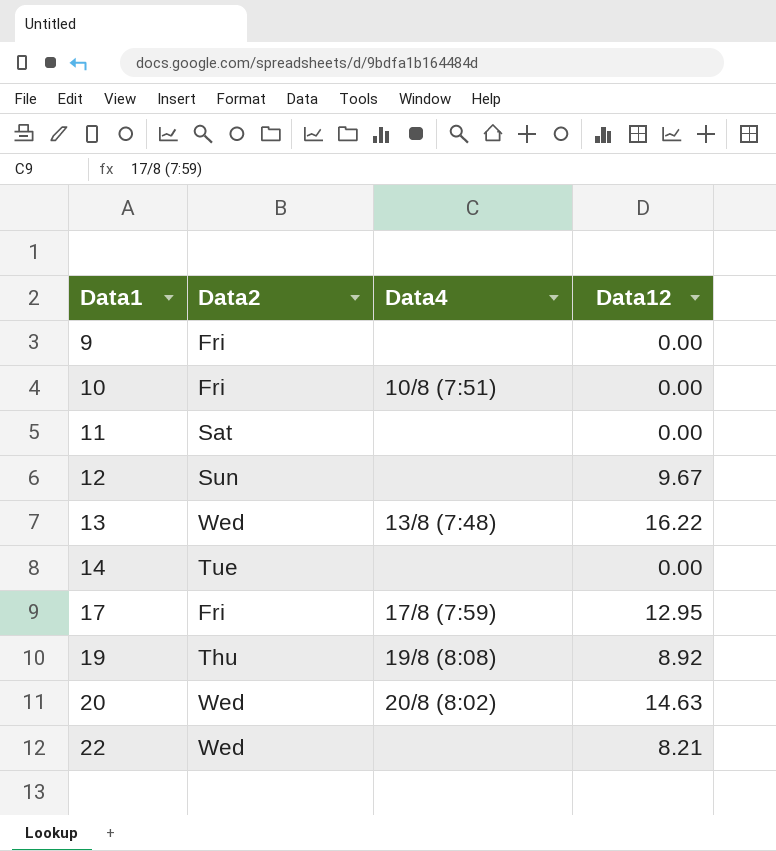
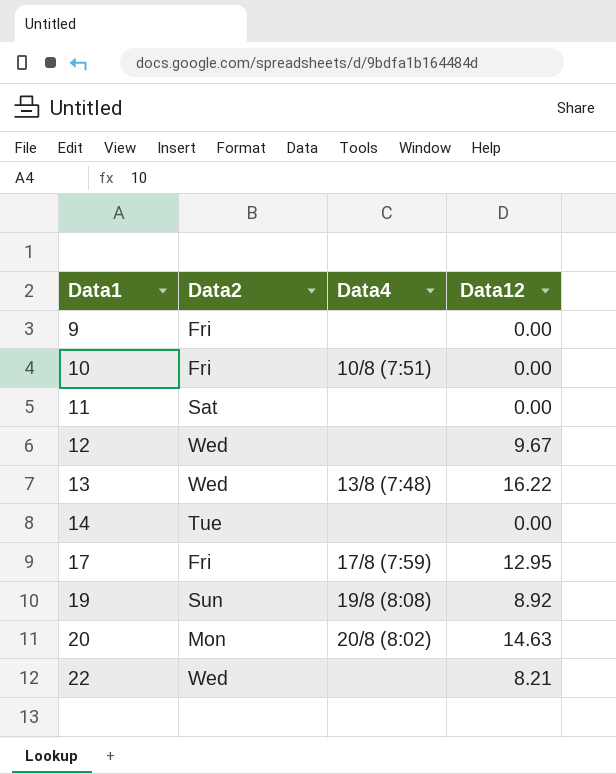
12 | Data2: Sun -> Wed
19 | Data2: Thu -> Sun
20 | Data2: Wed -> Mon

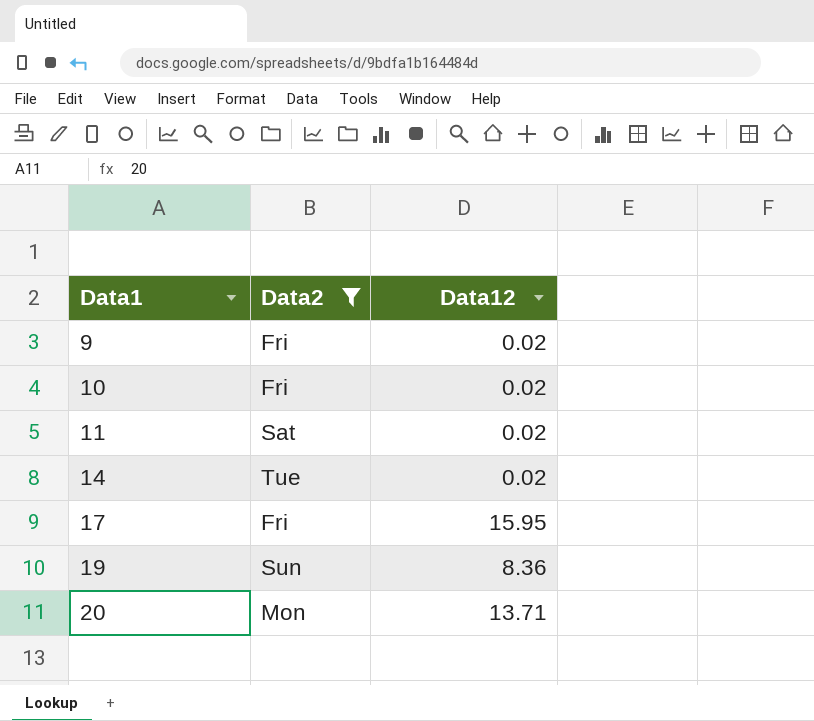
filter: none -> Data2 != Wed
column Data4 | position: 3 -> none
9 | Data12: 0.00 -> 0.02
10 | Data12: 0.00 -> 0.02
11 | Data12: 0.00 -> 0.02
14 | Data12: 0.00 -> 0.02
17 | Data12: 12.95 -> 15.95
19 | Data12: 8.92 -> 8.36
20 | Data12: 14.63 -> 13.71

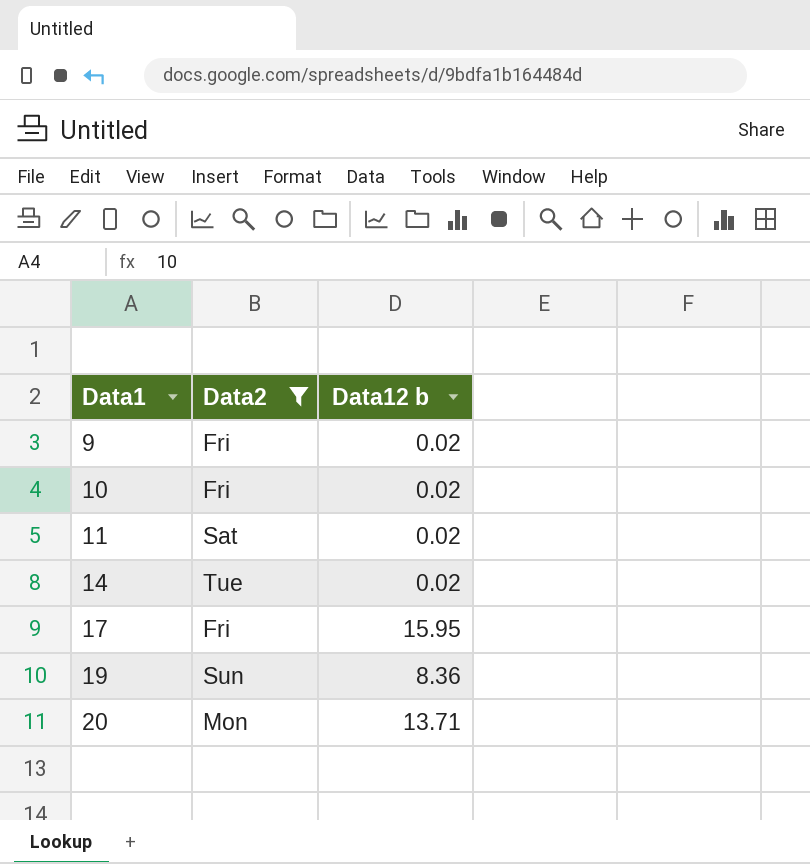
column name: Data12 -> Data12 b

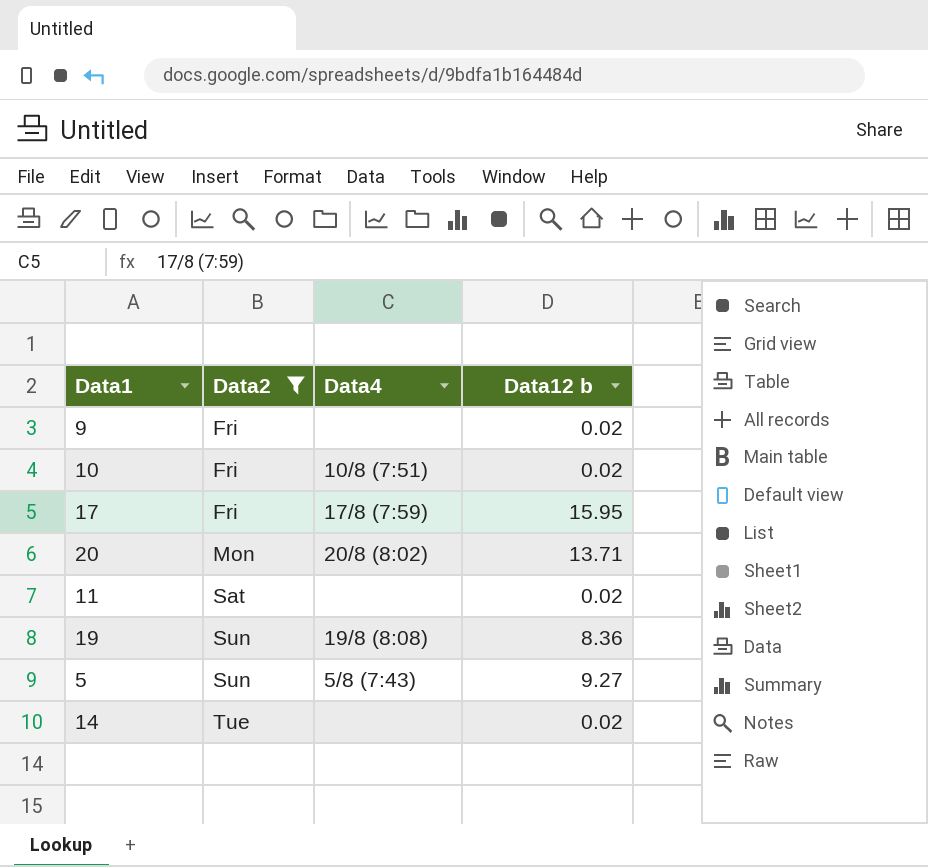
row order: Data1 ascending -> Data2 ascending
column Data4 | position: none -> 3
row 5: none -> Sun | 5/8 (7:43) | 9.27

